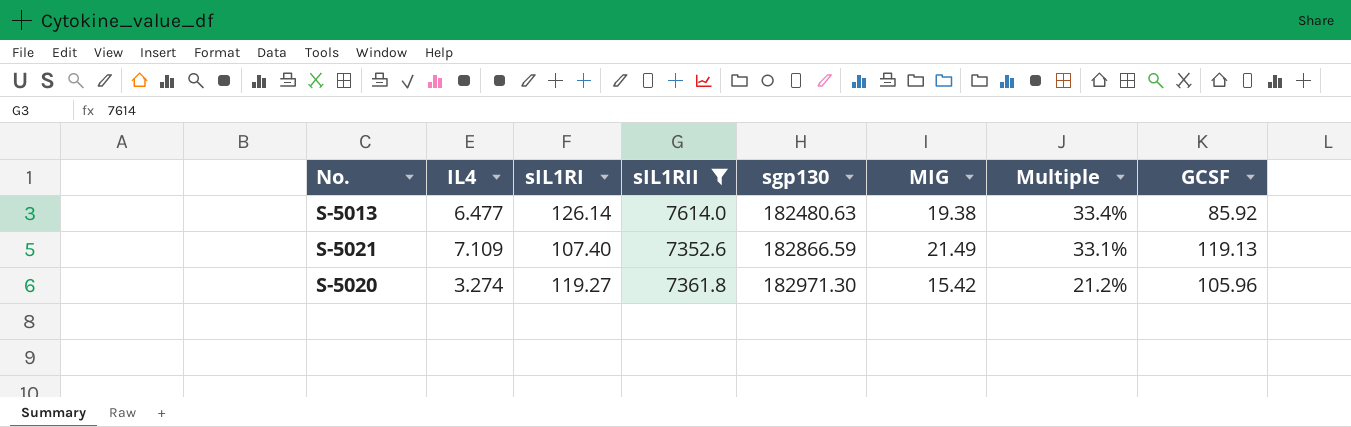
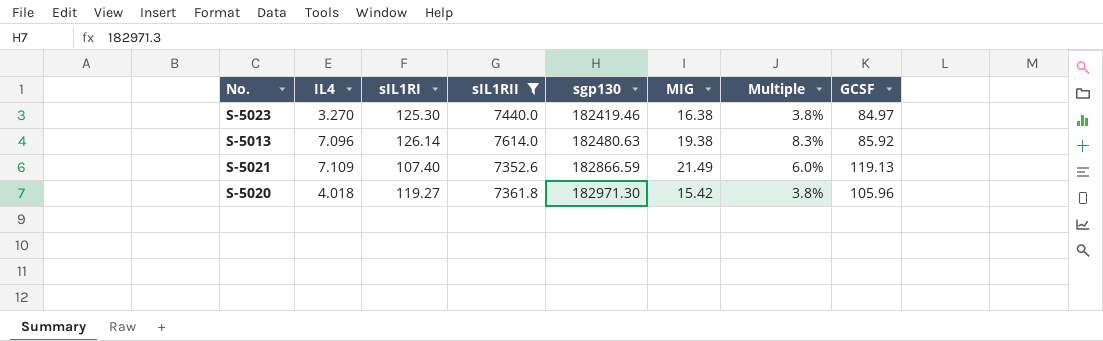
column Multiple | formula: [IL4] / [MIG] -> [IL4] / [GCSF]
row S-5023: none -> 3.270 | 125.30 | 7440.0 | 182419.46 | 16.38 | 3.8% | 84.97
S-5013 | IL4: 6.477 -> 7.096
S-5020 | IL4: 3.274 -> 4.018

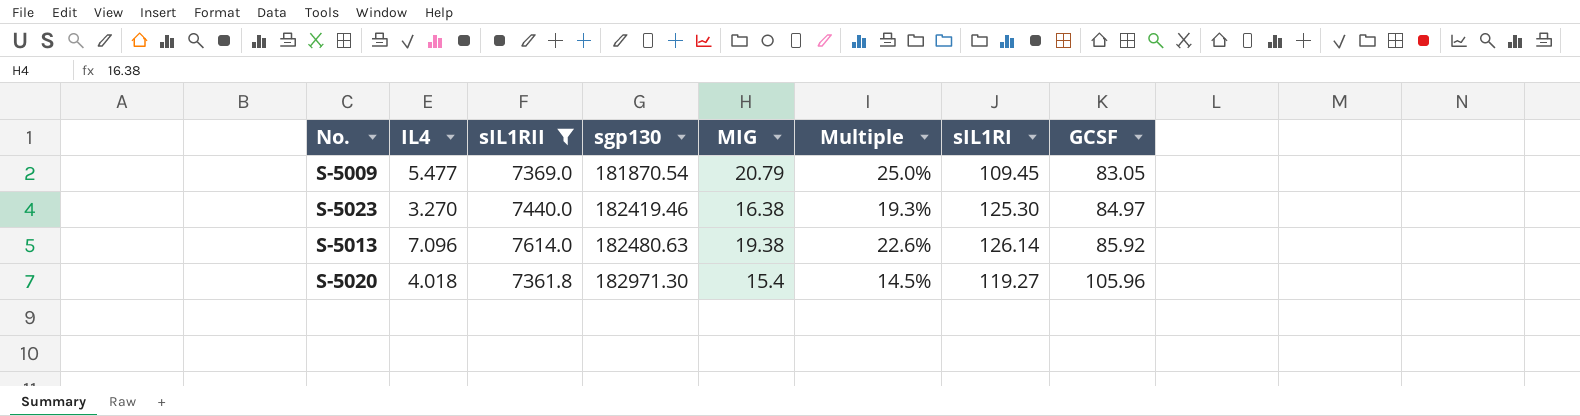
column Multiple | formula: [IL4] / [GCSF] -> [MIG] / [GCSF]
column sIL1RI | position: 3 -> 7
row S-5021: 7.109 | 107.40 | 7352.6 | 182866.59 | 21.49 | 6.0% | 119.13 -> none
row S-5009: none -> 5.477 | 7369.0 | 181870.54 | 20.79 | 25.0% | 109.45 | 83.05
S-5020 | MIG: 15.42 -> 15.4

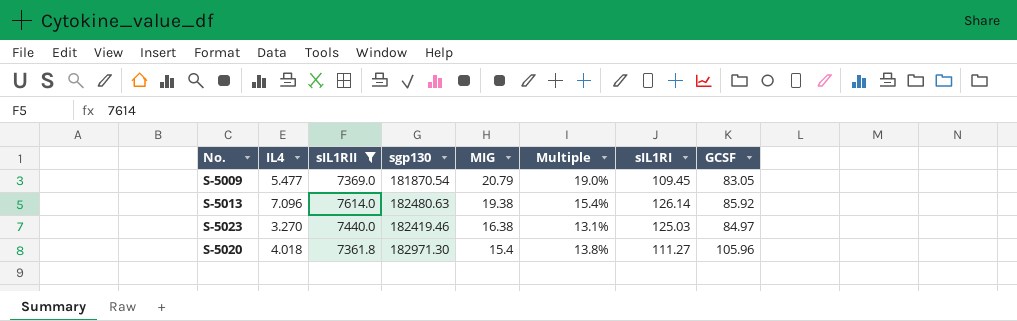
row order: sgp130 ascending -> MIG descending
column Multiple | formula: [MIG] / [GCSF] -> [MIG] / [sIL1RI]
S-5023 | sIL1RI: 125.30 -> 125.03
S-5020 | sIL1RI: 119.27 -> 111.27

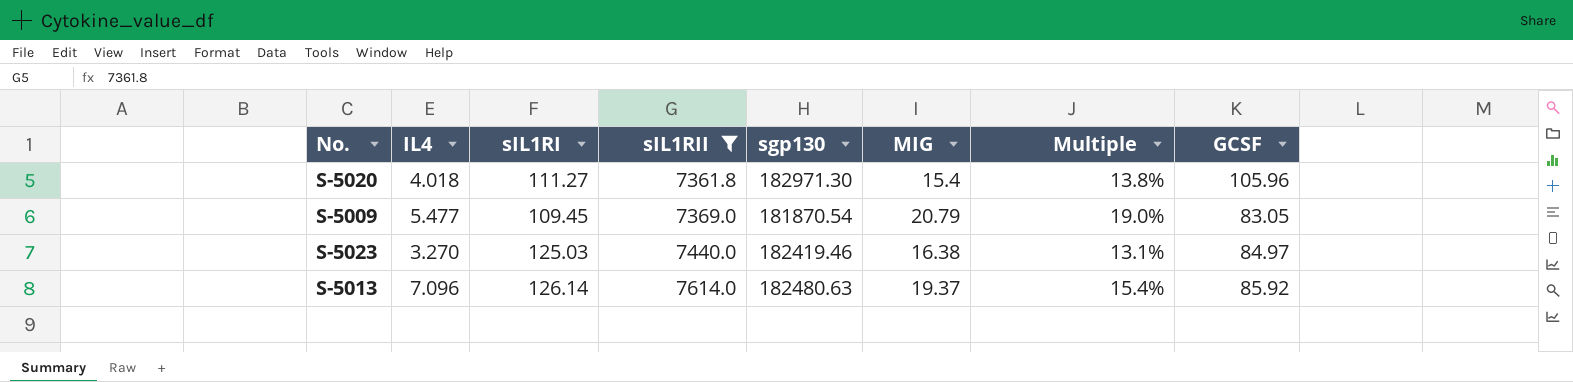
row order: MIG descending -> sIL1RII ascending
column sIL1RI | position: 7 -> 3
S-5013 | MIG: 19.38 -> 19.37

